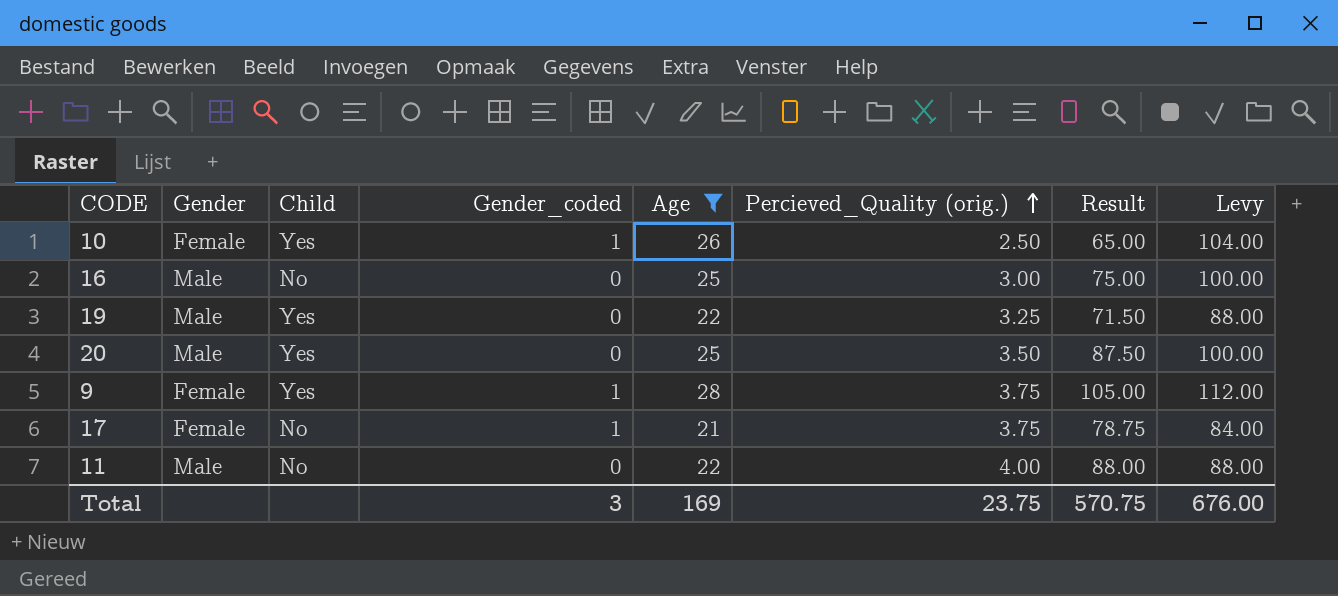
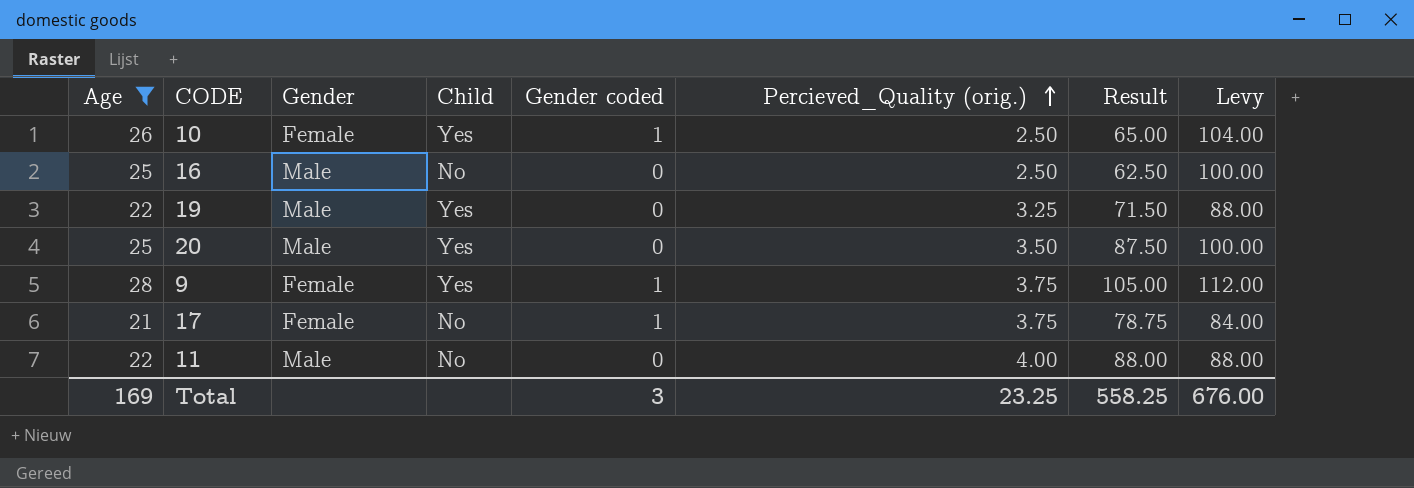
column Age | position: 5 -> 1
column name: Gender_coded -> Gender coded
16 | Percieved_Quality (orig.): 3.00 -> 2.50
16 | Result: 75.00 -> 62.50
Total | Percieved_Quality (orig.): 23.75 -> 23.25
Total | Result: 570.75 -> 558.25

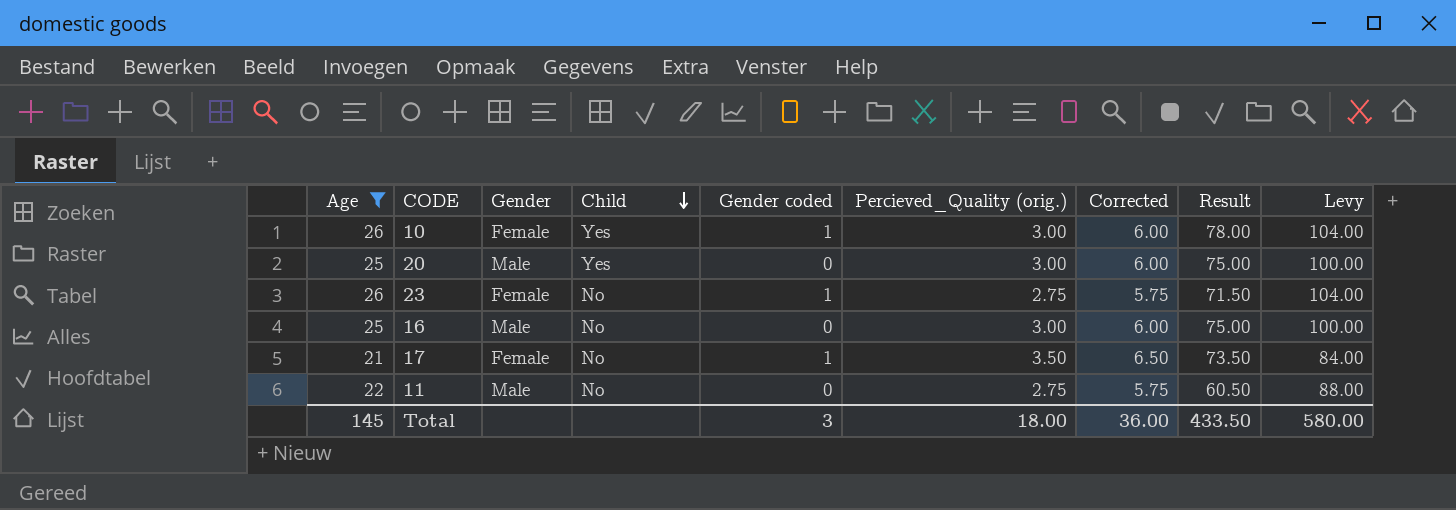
row order: Percieved_Quality (orig.) ascending -> Child descending
column Corrected | formula: none -> [Percieved_Quality (orig.)] + 3
row 19: 22 | Male | Yes | 0 | 3.25 | 71.50 | 88.00 -> none
row 9: 28 | Female | Yes | 1 | 3.75 | 105.00 | 112.00 -> none
10 | Percieved_Quality (orig.): 2.50 -> 3.00
10 | Result: 65.00 -> 78.00
20 | Percieved_Quality (orig.): 3.50 -> 3.00
20 | Result: 87.50 -> 75.00
row 23: none -> 26 | Female | No | 1 | 2.75 | 5.75 | 71.50 | 104.00
16 | Percieved_Quality (orig.): 2.50 -> 3.00
16 | Result: 62.50 -> 75.00
17 | Percieved_Quality (orig.): 3.75 -> 3.50
17 | Result: 78.75 -> 73.50
11 | Percieved_Quality (orig.): 4.00 -> 2.75
11 | Result: 88.00 -> 60.50
Total | Age: 169 -> 145
Total | Percieved_Quality (orig.): 23.25 -> 18.00
Total | Result: 558.25 -> 433.50
Total | Levy: 676.00 -> 580.00

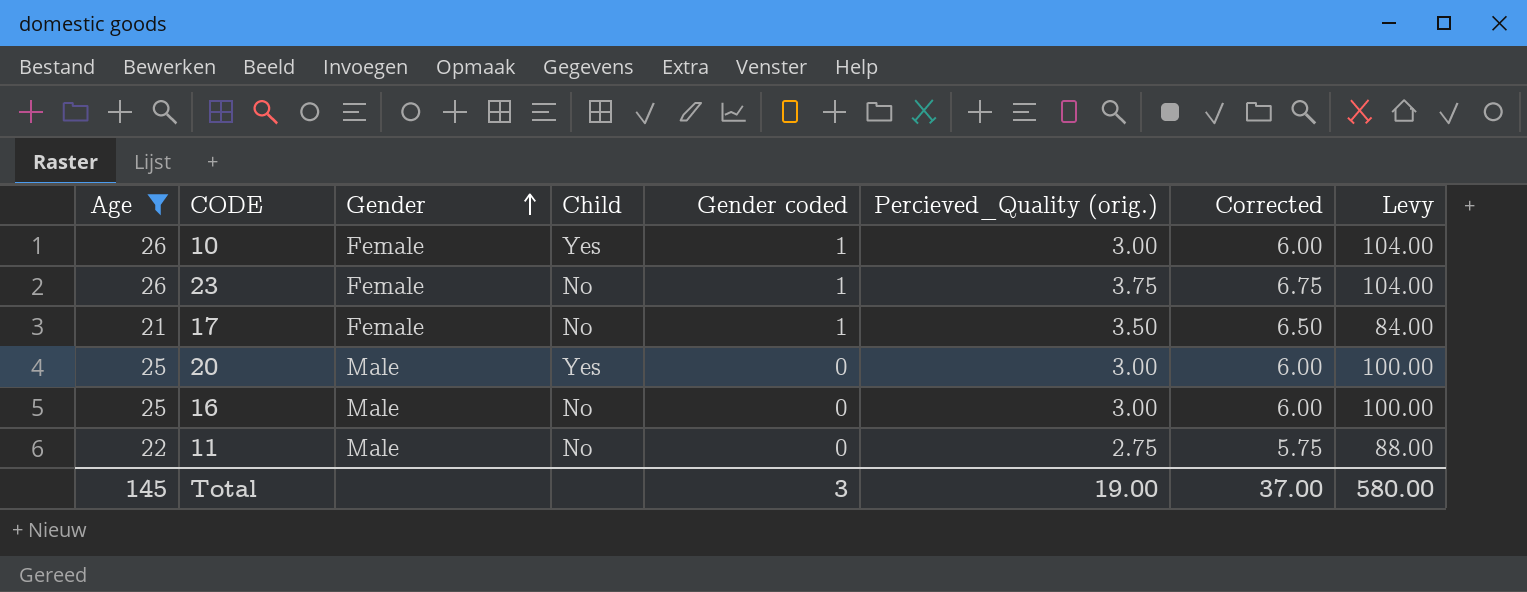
row order: Child descending -> Gender ascending
column Result | formula: [Age] * [Percieved_Quality (orig.)] -> none
23 | Percieved_Quality (orig.): 2.75 -> 3.75
23 | Corrected: 5.75 -> 6.75
Total | Percieved_Quality (orig.): 18.00 -> 19.00
Total | Corrected: 36.00 -> 37.00

